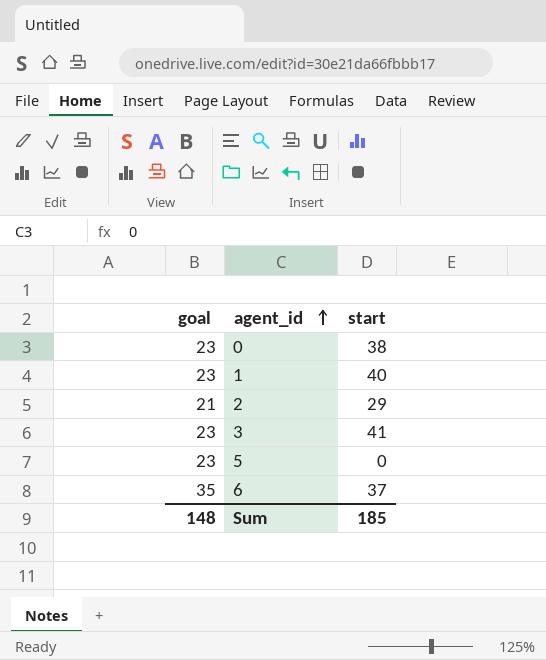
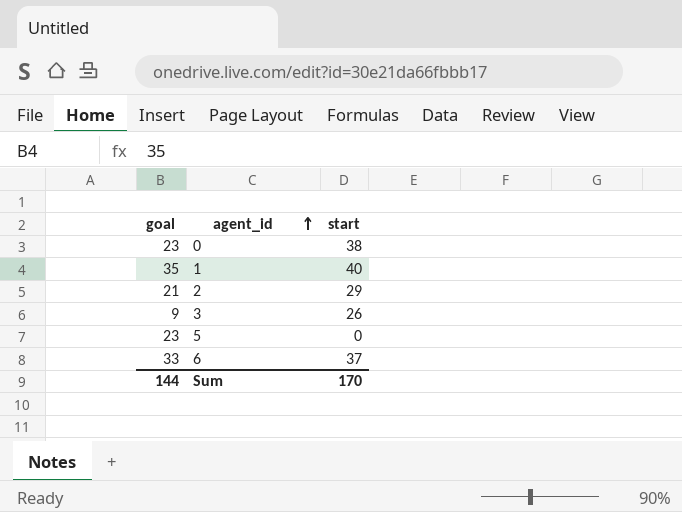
1 | goal: 23 -> 35
3 | goal: 23 -> 9
3 | start: 41 -> 26
6 | goal: 35 -> 33
Sum | goal: 148 -> 144
Sum | start: 185 -> 170

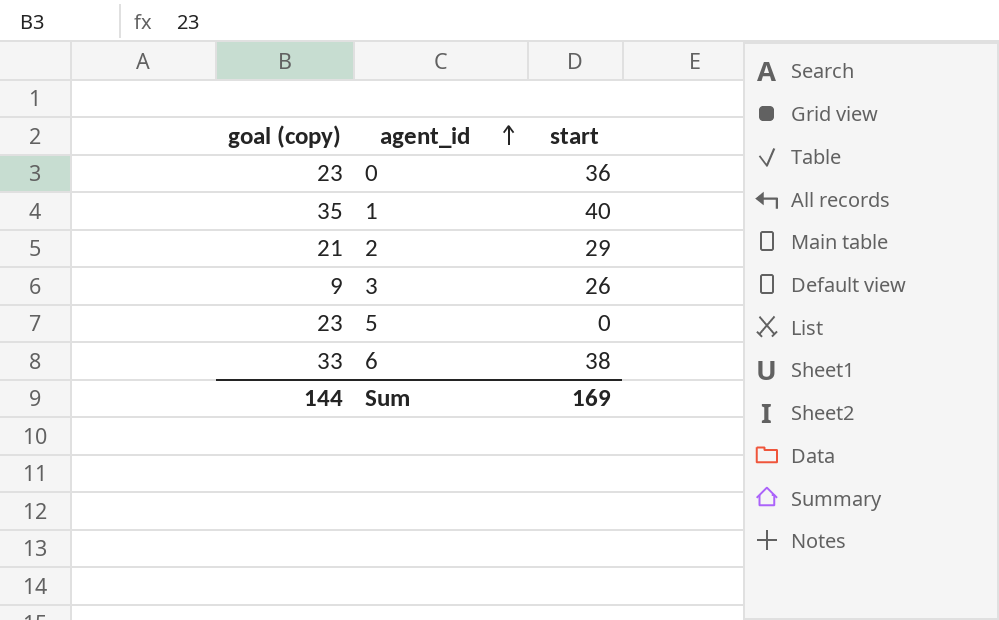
column name: goal -> goal (copy)
0 | start: 38 -> 36
6 | start: 37 -> 38
Sum | start: 170 -> 169

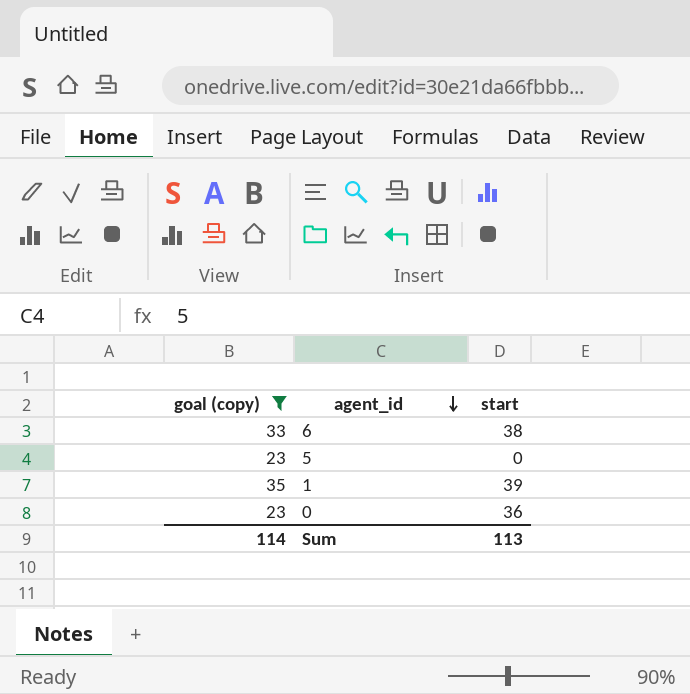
filter: none -> goal (copy) >= 23
row order: agent_id ascending -> agent_id descending
1 | start: 40 -> 39
Sum | goal (copy): 144 -> 114
Sum | start: 169 -> 113

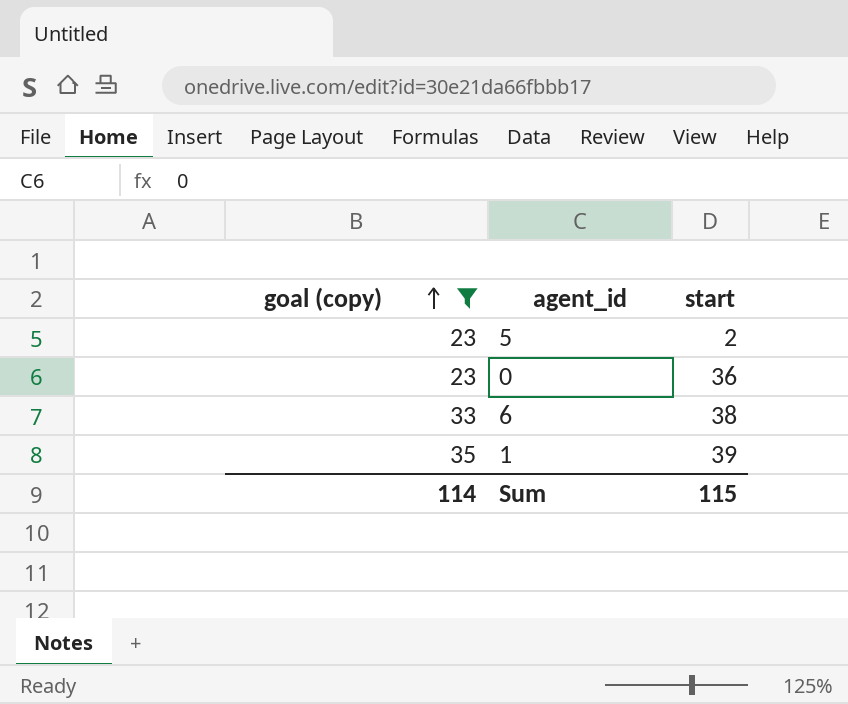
row order: agent_id descending -> goal (copy) ascending
5 | start: 0 -> 2
Sum | start: 113 -> 115

